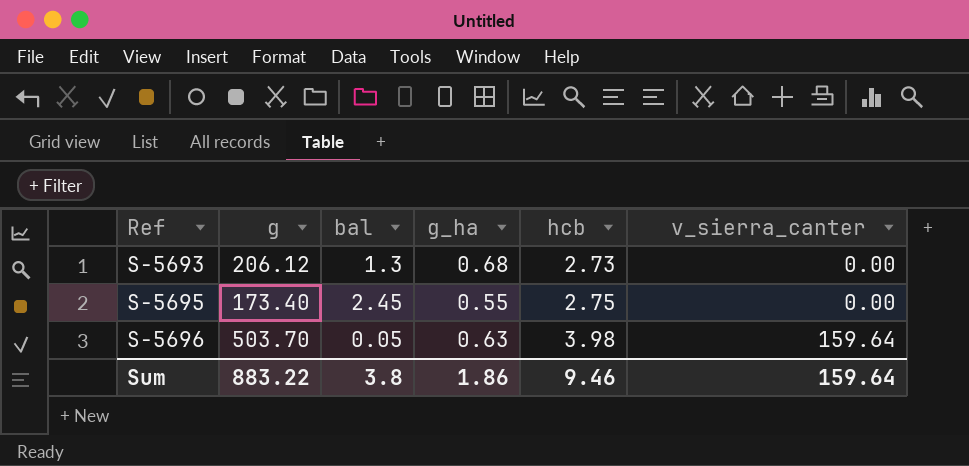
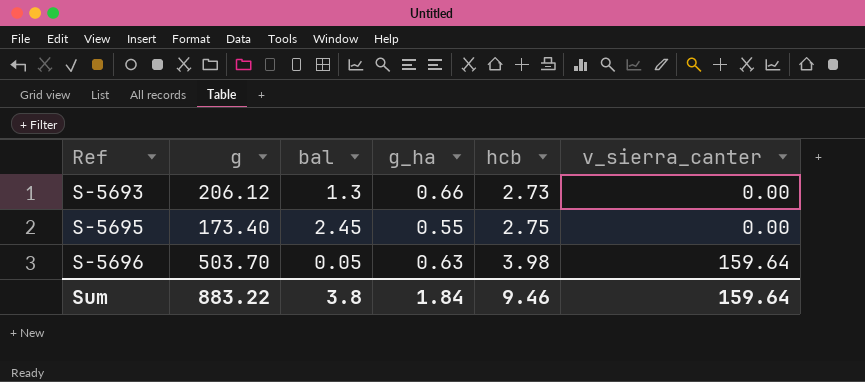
S-5693 | g_ha: 0.68 -> 0.66
Sum | g_ha: 1.86 -> 1.84

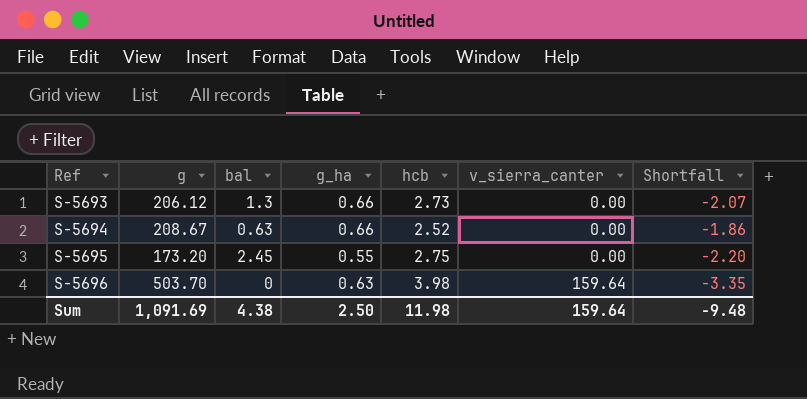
column Shortfall | formula: none -> [g_ha] - [hcb]
row S-5694: none -> 208.67 | 0.63 | 0.66 | 2.52 | 0.00 | -1.86
S-5695 | g: 173.40 -> 173.20
S-5696 | bal: 0.05 -> 0
Sum | g: 883.22 -> 1,091.69
Sum | bal: 3.8 -> 4.38
Sum | g_ha: 1.84 -> 2.50
Sum | hcb: 9.46 -> 11.98

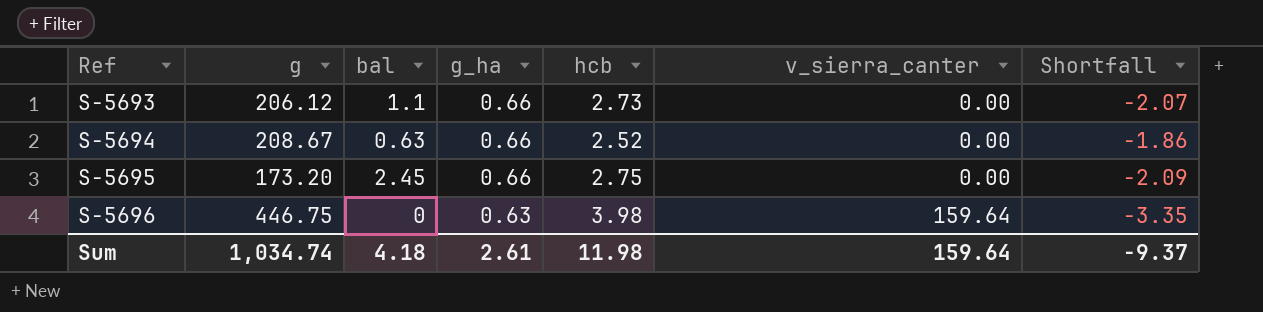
S-5693 | bal: 1.3 -> 1.1
S-5695 | g_ha: 0.55 -> 0.66
S-5695 | Shortfall: -2.20 -> -2.09
S-5696 | g: 503.70 -> 446.75
Sum | g: 1,091.69 -> 1,034.74
Sum | bal: 4.38 -> 4.18
Sum | g_ha: 2.50 -> 2.61
Sum | Shortfall: -9.48 -> -9.37

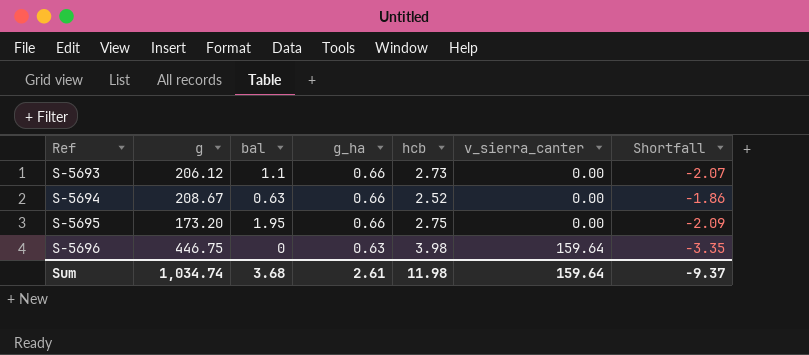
S-5695 | bal: 2.45 -> 1.95
Sum | bal: 4.18 -> 3.68

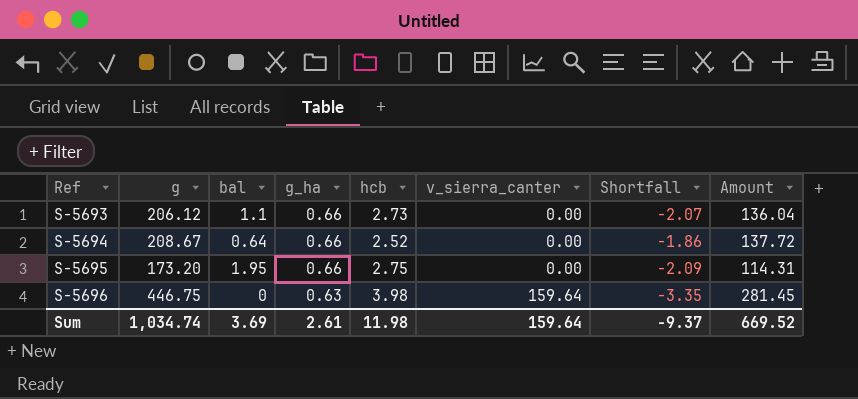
column Amount | formula: none -> [g] * [g_ha]
S-5694 | bal: 0.63 -> 0.64
Sum | bal: 3.68 -> 3.69

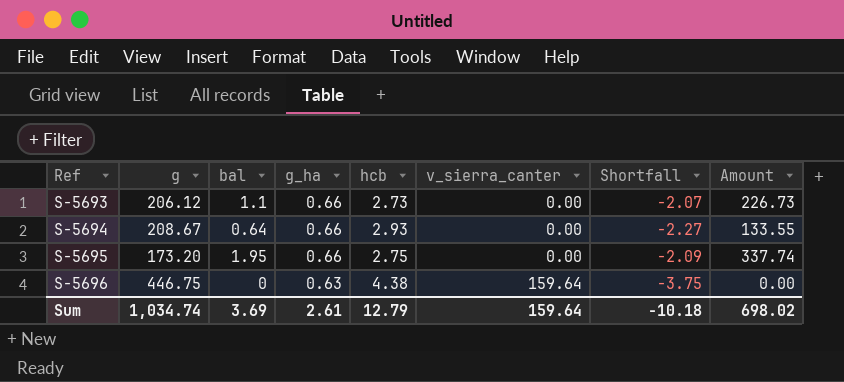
column Amount | formula: [g] * [g_ha] -> [g] * [bal]
S-5694 | hcb: 2.52 -> 2.93
S-5694 | Shortfall: -1.86 -> -2.27
S-5696 | hcb: 3.98 -> 4.38
S-5696 | Shortfall: -3.35 -> -3.75
Sum | hcb: 11.98 -> 12.79
Sum | Shortfall: -9.37 -> -10.18
Sum | Amount: 669.52 -> 698.02

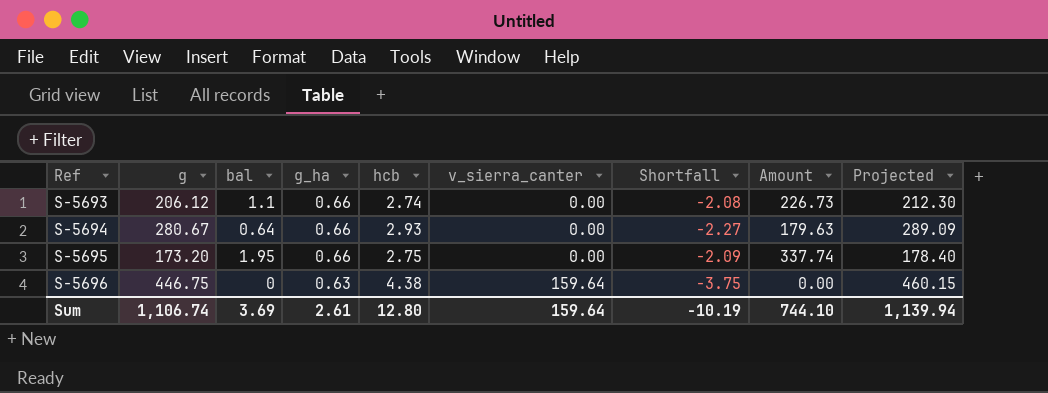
column Projected | formula: none -> [g] * 1.03
S-5693 | hcb: 2.73 -> 2.74
S-5693 | Shortfall: -2.07 -> -2.08
S-5694 | g: 208.67 -> 280.67
S-5694 | Amount: 133.55 -> 179.63
Sum | g: 1,034.74 -> 1,106.74
Sum | hcb: 12.79 -> 12.80
Sum | Shortfall: -10.18 -> -10.19
Sum | Amount: 698.02 -> 744.10

